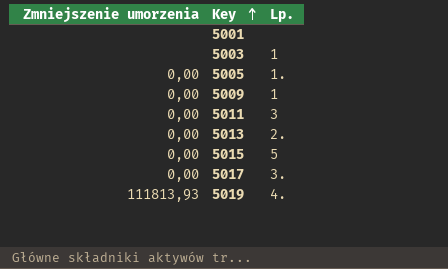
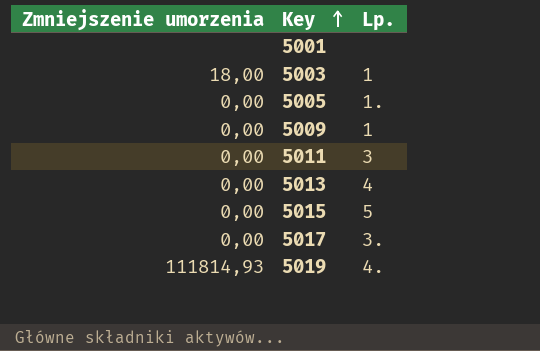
5003 | Zmniejszenie umorzenia: none -> 18,00
5013 | Lp.: 2. -> 4
5019 | Zmniejszenie umorzenia: 111813,93 -> 111814,93

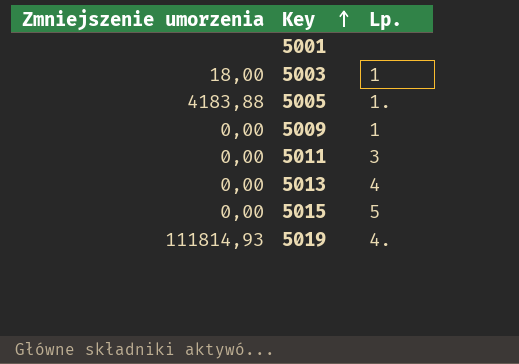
row 5017: 0,00 | 3. -> none
5005 | Zmniejszenie umorzenia: 0,00 -> 4183,88

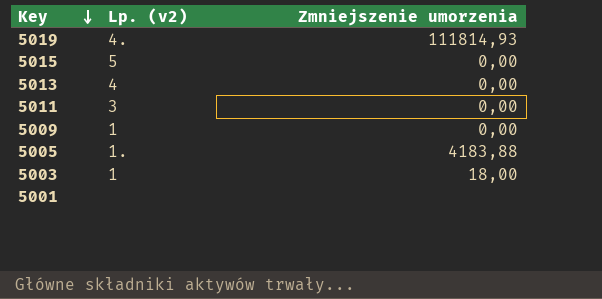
row order: Key ascending -> Key descending
column name: Lp. -> Lp. (v2)
column Zmniejszenie umorzenia | position: 1 -> 3

